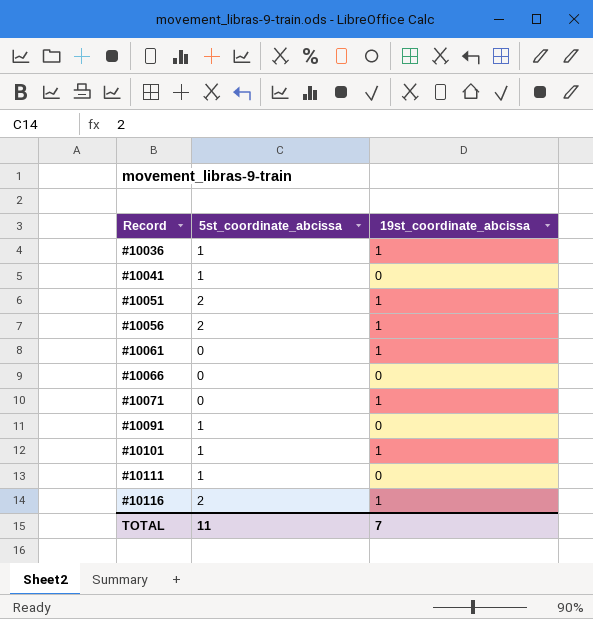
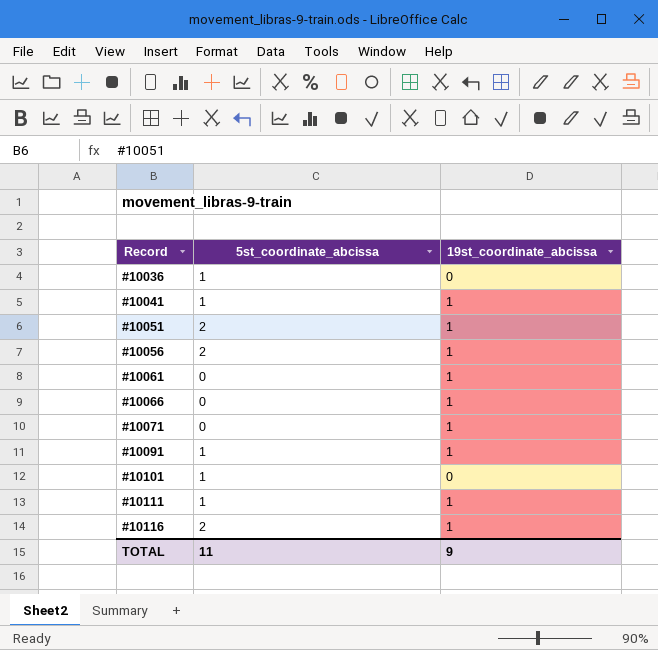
#10036 | 19st_coordinate_abcissa: 1 -> 0
#10041 | 19st_coordinate_abcissa: 0 -> 1
#10066 | 19st_coordinate_abcissa: 0 -> 1
#10091 | 19st_coordinate_abcissa: 0 -> 1
#10101 | 19st_coordinate_abcissa: 1 -> 0
#10111 | 19st_coordinate_abcissa: 0 -> 1
TOTAL | 19st_coordinate_abcissa: 7 -> 9

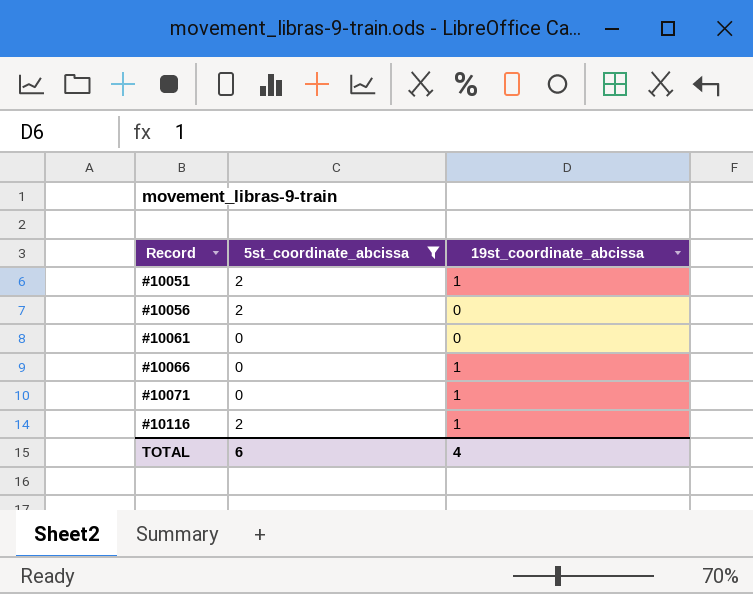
filter: none -> 5st_coordinate_abcissa != 1
#10056 | 19st_coordinate_abcissa: 1 -> 0
#10061 | 19st_coordinate_abcissa: 1 -> 0
TOTAL | 5st_coordinate_abcissa: 11 -> 6
TOTAL | 19st_coordinate_abcissa: 9 -> 4

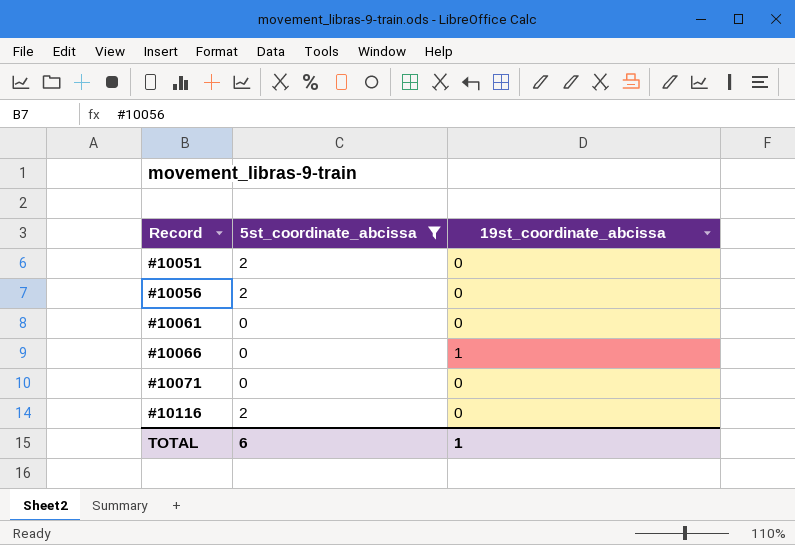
#10051 | 19st_coordinate_abcissa: 1 -> 0
#10071 | 19st_coordinate_abcissa: 1 -> 0
#10116 | 19st_coordinate_abcissa: 1 -> 0
TOTAL | 19st_coordinate_abcissa: 4 -> 1

